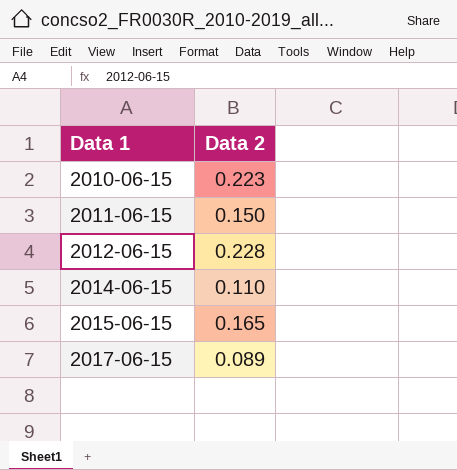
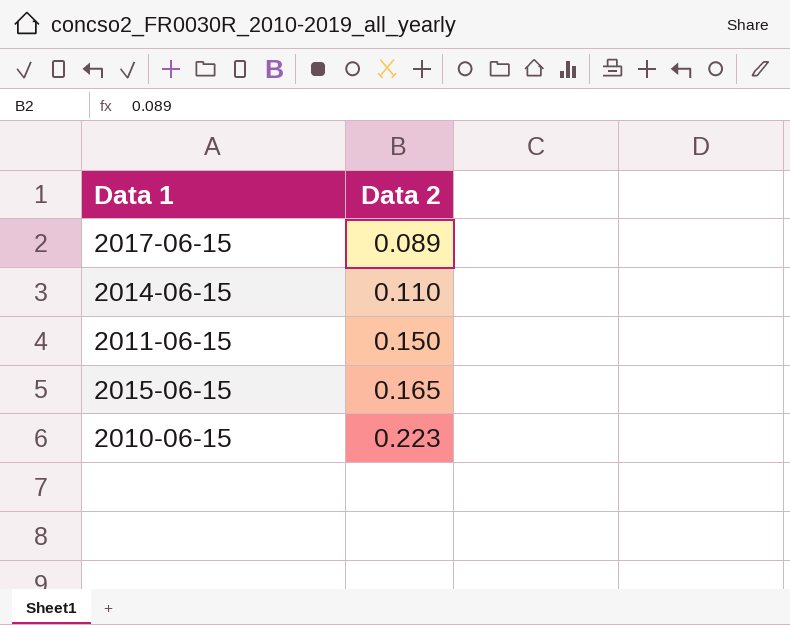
row order: Data 1 ascending -> Data 2 ascending
row 2012-06-15: 0.228 -> none

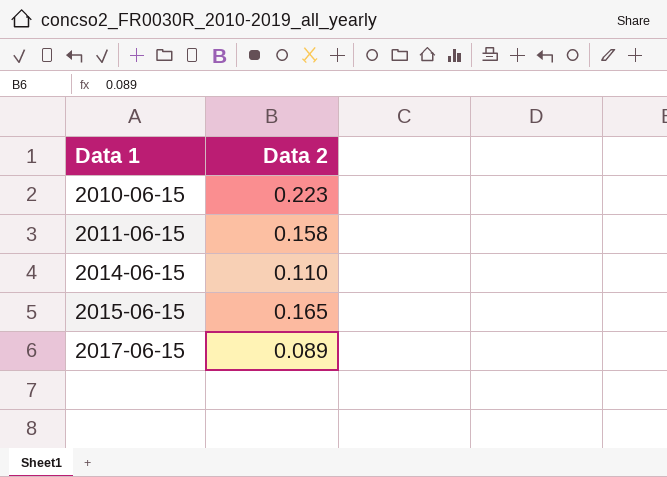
row order: Data 2 ascending -> Data 1 ascending
2011-06-15 | Data 2: 0.150 -> 0.158

